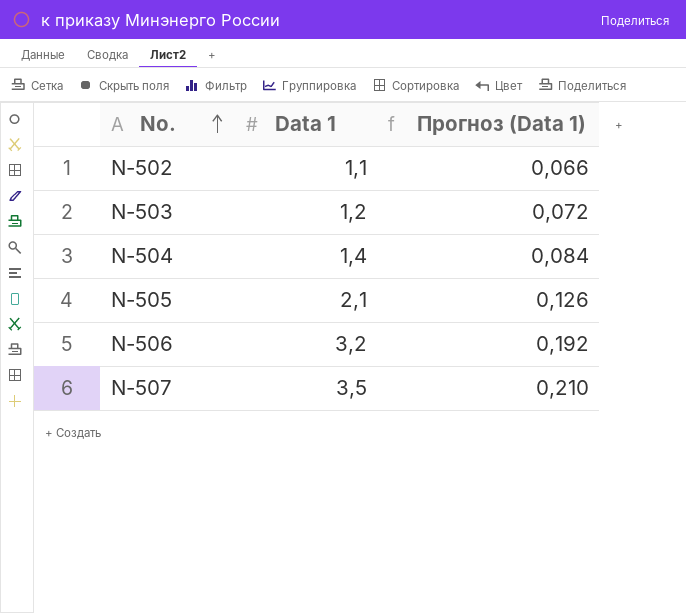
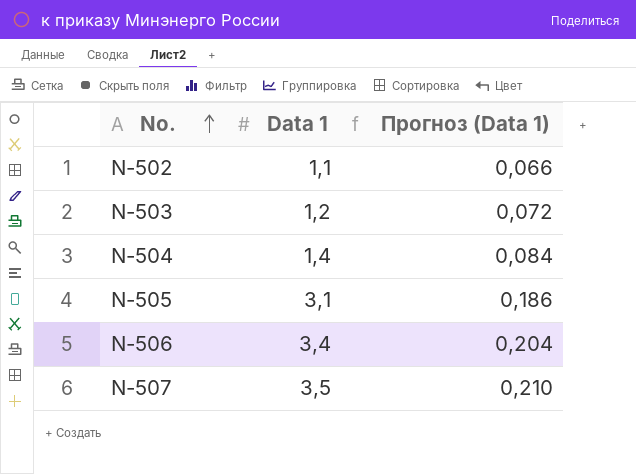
N-505 | Data 1: 2,1 -> 3,1
N-505 | Прогноз (Data 1): 0,126 -> 0,186
N-506 | Data 1: 3,2 -> 3,4
N-506 | Прогноз (Data 1): 0,192 -> 0,204

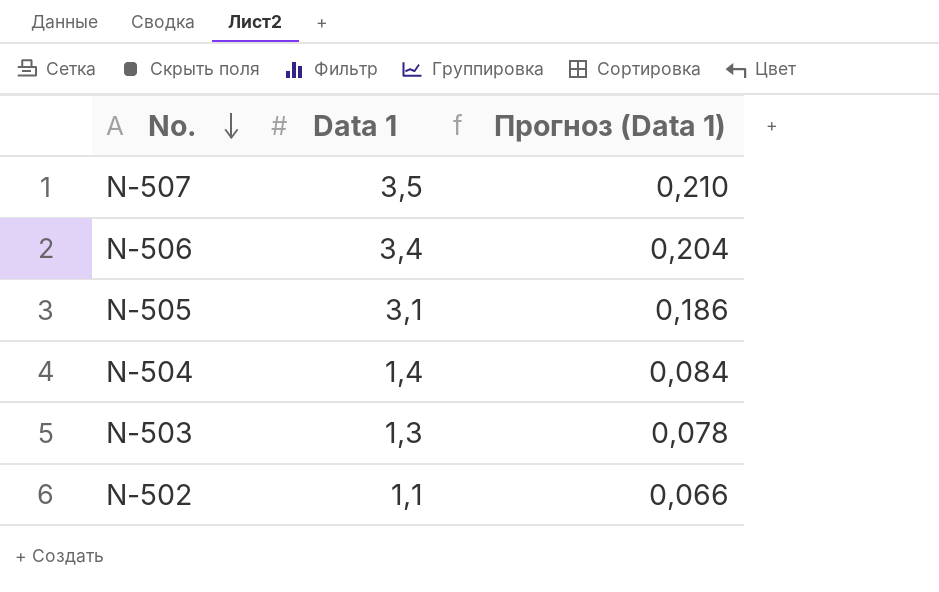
row order: No. ascending -> No. descending
N-503 | Data 1: 1,2 -> 1,3
N-503 | Прогноз (Data 1): 0,072 -> 0,078

